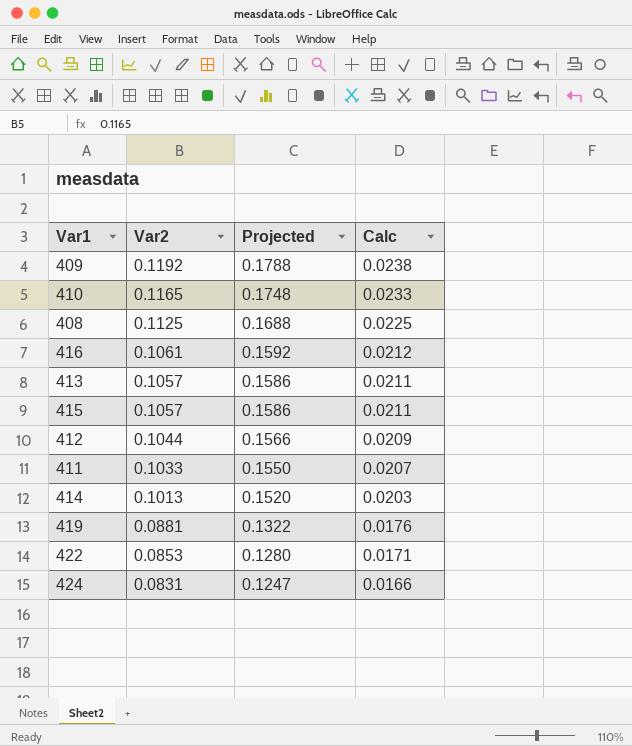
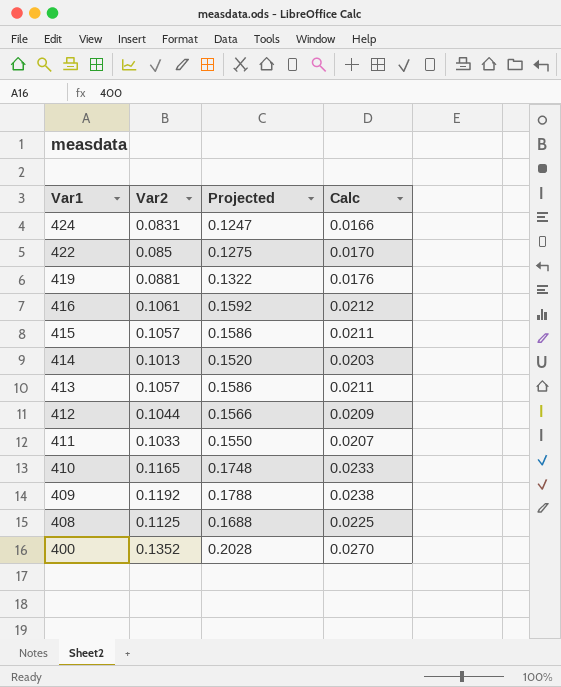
row order: Var2 descending -> Var1 descending
422 | Var2: 0.0853 -> 0.085
422 | Projected: 0.1280 -> 0.1275
422 | Calc: 0.0171 -> 0.0170
row 400: none -> 0.1352 | 0.2028 | 0.0270

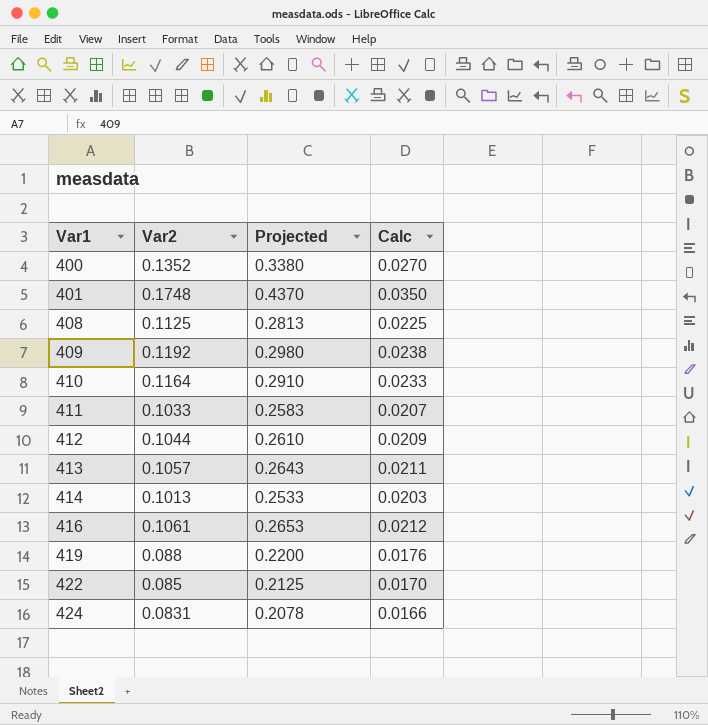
row order: Var1 descending -> Var1 ascending
column Projected | formula: [Var2] * 1.5 -> [Var2] * 2.5
row 415: 0.1057 | 0.1586 | 0.0211 -> none
row 401: none -> 0.1748 | 0.4370 | 0.0350
410 | Var2: 0.1165 -> 0.1164
419 | Var2: 0.0881 -> 0.088

